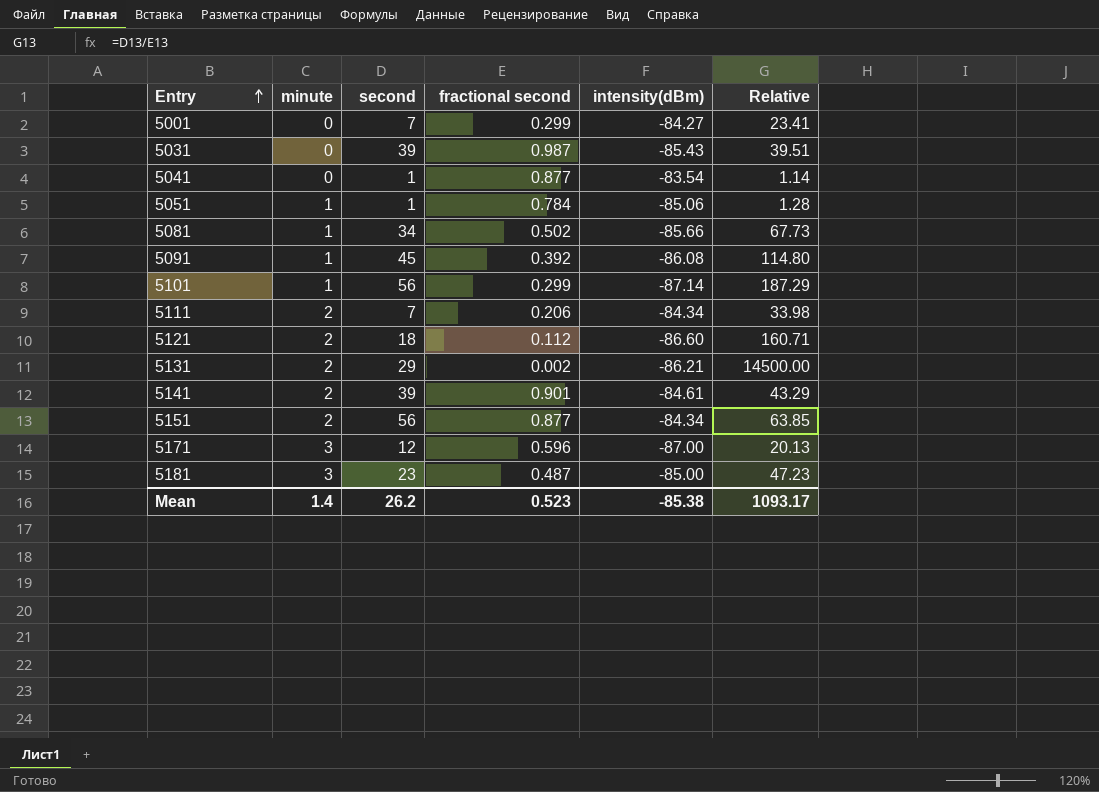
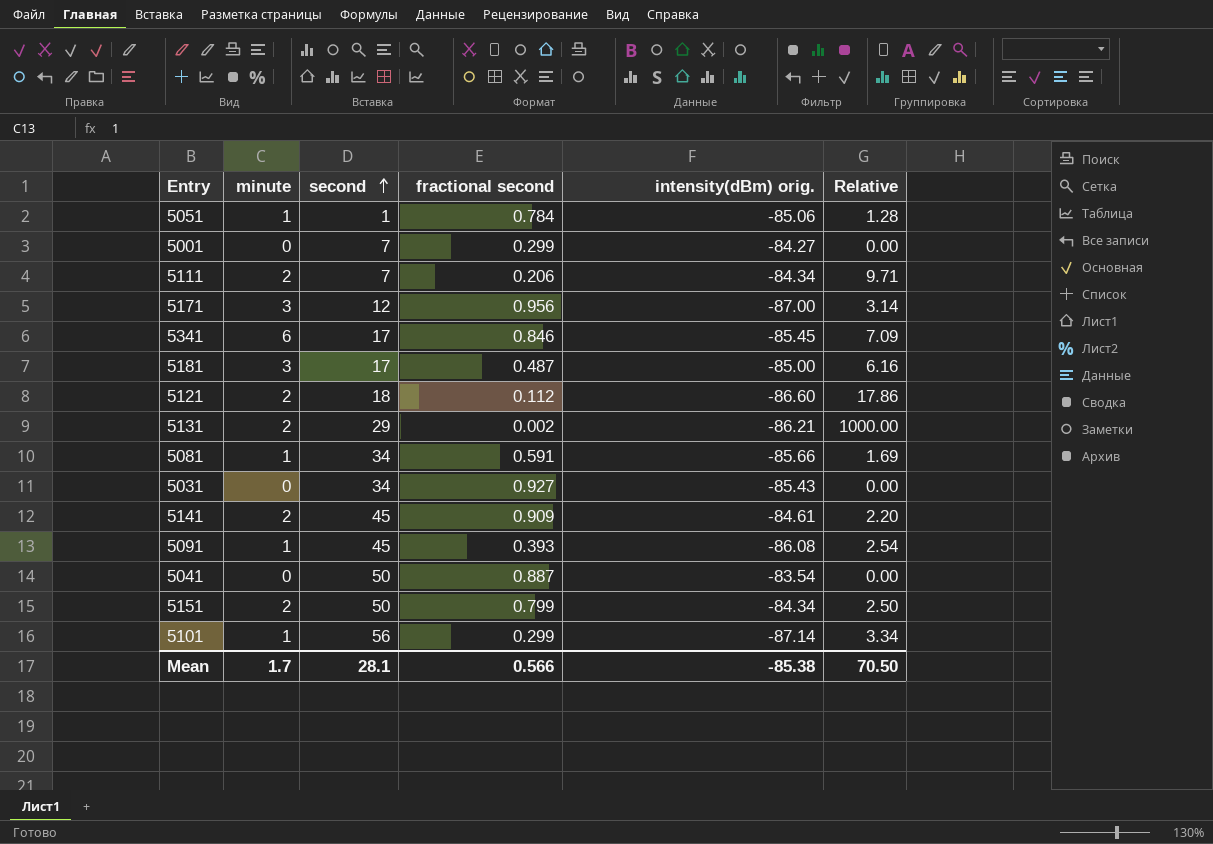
row order: Entry ascending -> second ascending
column name: intensity(dBm) -> intensity(dBm) orig.
column Relative | formula: [second] / [fractional second] -> [minute] / [fractional second]
5171 | fractional second: 0.596 -> 0.956
row 5341: none -> 6 | 17 | 0.846 | -85.45 | 7.09
5181 | second: 23 -> 17
5081 | fractional second: 0.502 -> 0.591
5031 | second: 39 -> 34
5031 | fractional second: 0.987 -> 0.927
5141 | second: 39 -> 45
5141 | fractional second: 0.901 -> 0.909
5091 | fractional second: 0.392 -> 0.393
5041 | second: 1 -> 50
5041 | fractional second: 0.877 -> 0.887
5151 | second: 56 -> 50
5151 | fractional second: 0.877 -> 0.799
Mean | minute: 1.4 -> 1.7
Mean | second: 26.2 -> 28.1
Mean | fractional second: 0.523 -> 0.566
Mean | Relative: 1093.17 -> 70.50

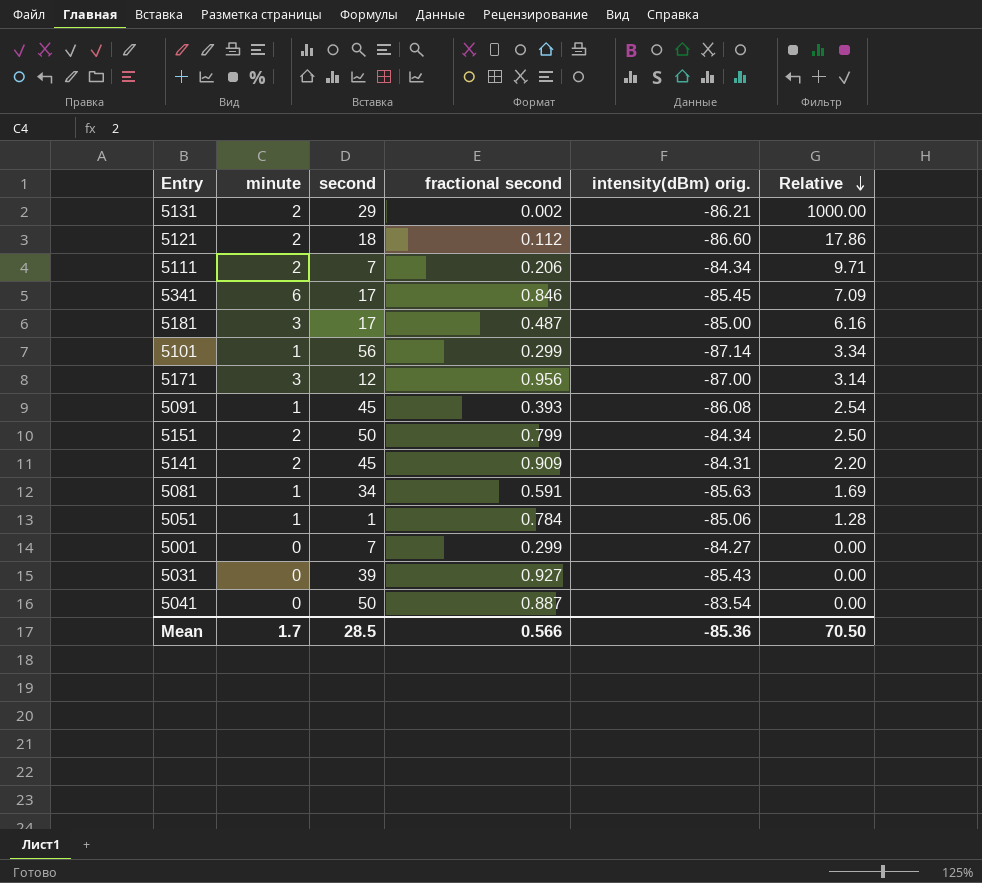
row order: second ascending -> Relative descending
5141 | intensity(dBm) orig.: -84.61 -> -84.31
5081 | intensity(dBm) orig.: -85.66 -> -85.63
5031 | second: 34 -> 39
Mean | second: 28.1 -> 28.5
Mean | intensity(dBm) orig.: -85.38 -> -85.36

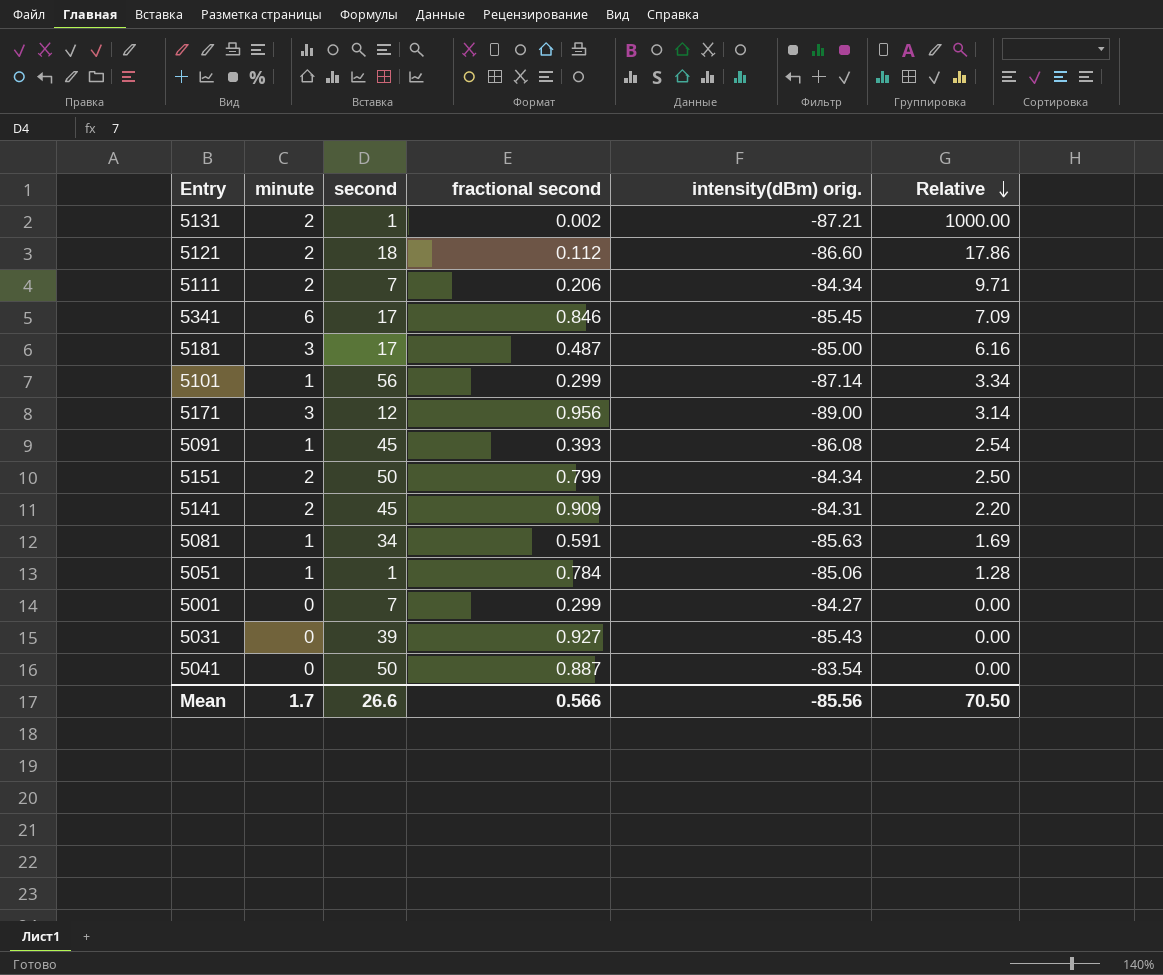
5131 | second: 29 -> 1
5131 | intensity(dBm) orig.: -86.21 -> -87.21
5171 | intensity(dBm) orig.: -87.00 -> -89.00
Mean | second: 28.5 -> 26.6
Mean | intensity(dBm) orig.: -85.36 -> -85.56

